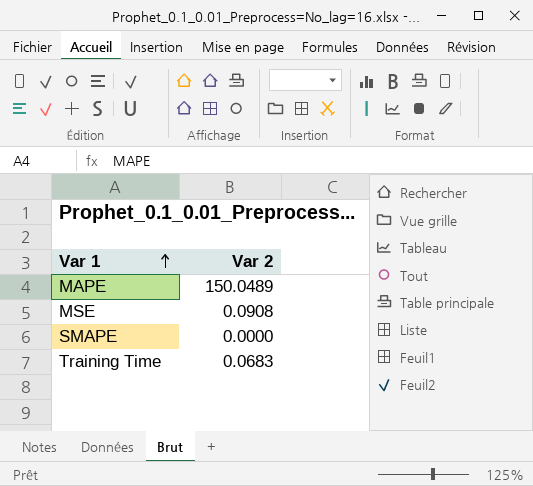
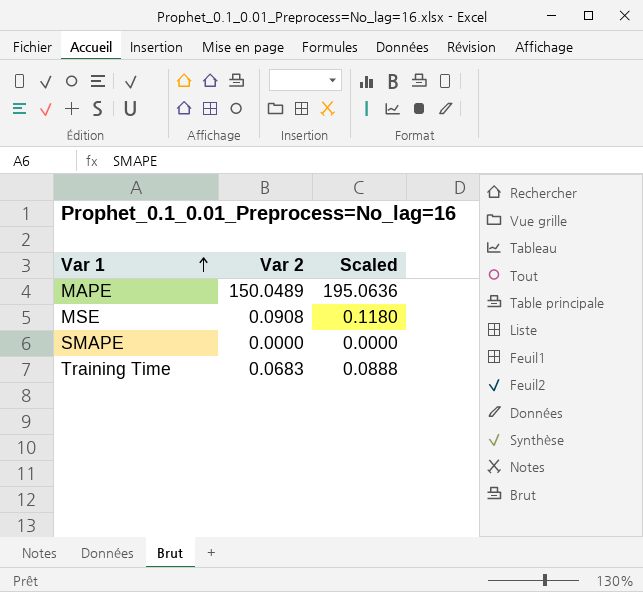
column Scaled | formula: none -> [Var 2] * 1.3

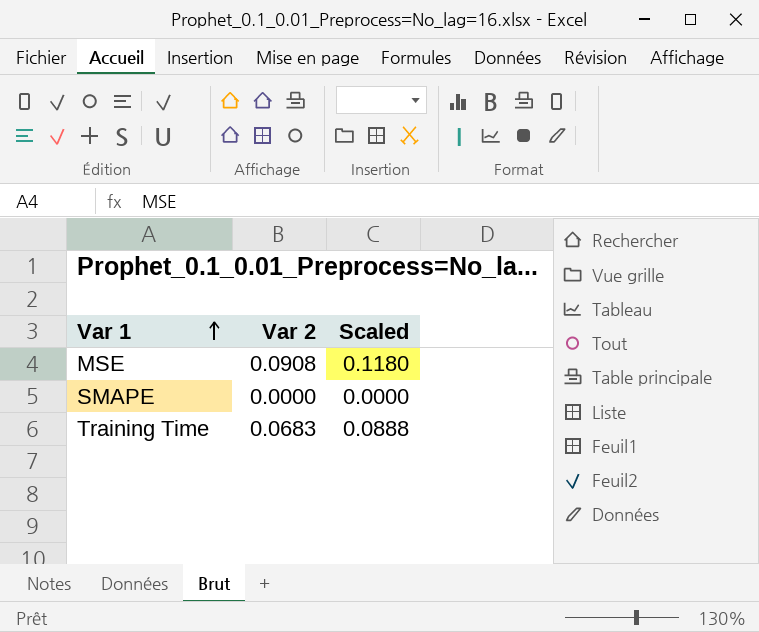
row MAPE: 150.0489 | 195.0636 -> none

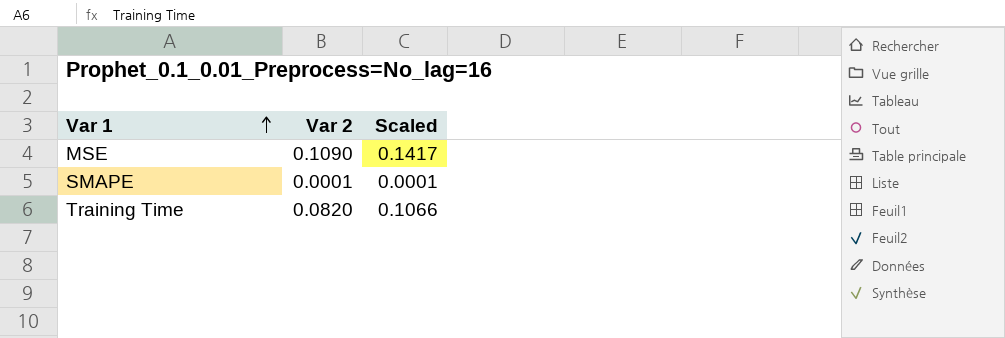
MSE | Var 2: 0.0908 -> 0.1090
MSE | Scaled: 0.1180 -> 0.1417
SMAPE | Var 2: 0.0000 -> 0.0001
SMAPE | Scaled: 0.0000 -> 0.0001
Training Time | Var 2: 0.0683 -> 0.0820
Training Time | Scaled: 0.0888 -> 0.1066

